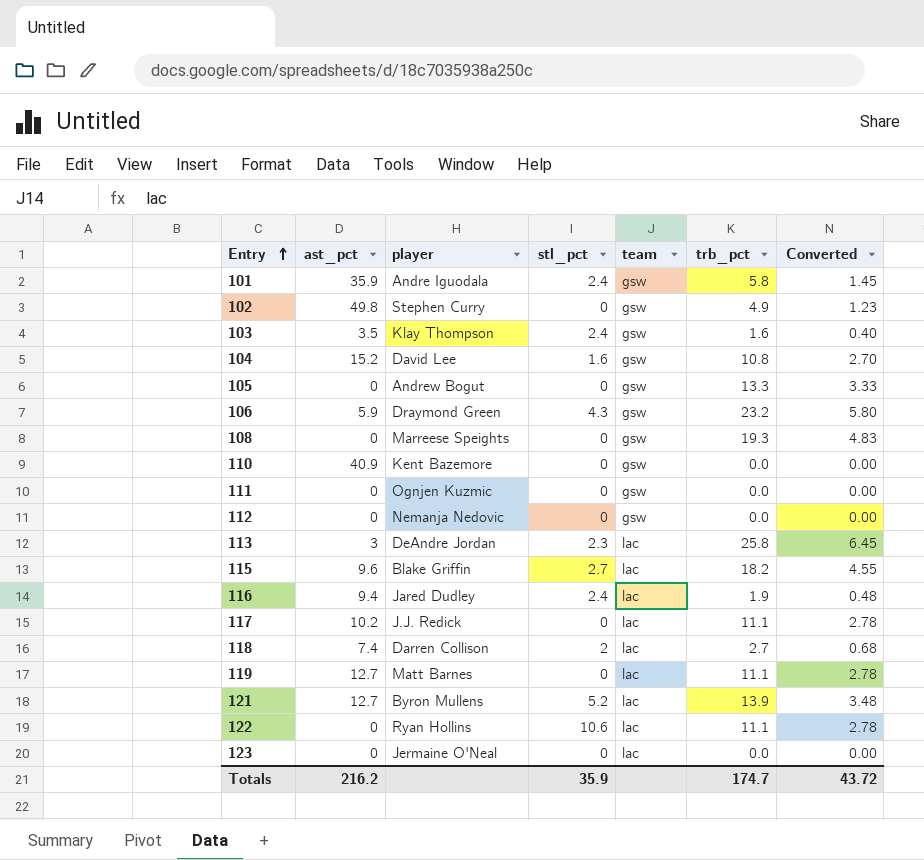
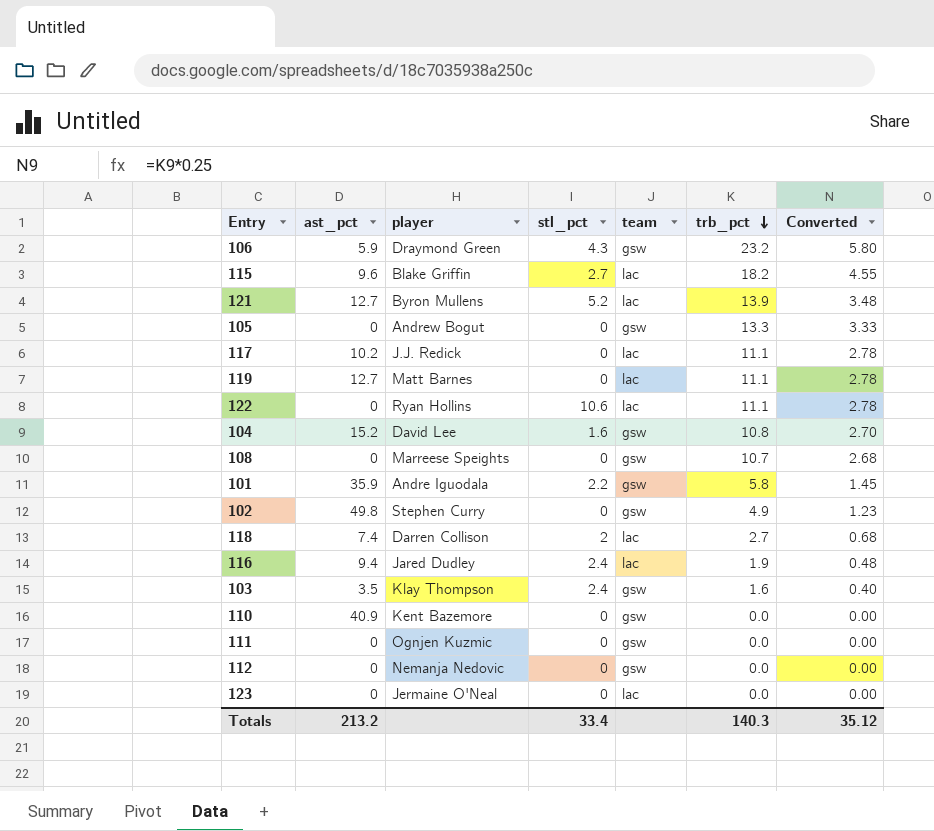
row order: Entry ascending -> trb_pct descending
row 113: 3 | DeAndre Jordan | 2.3 | lac | 25.8 | 6.45 -> none
108 | trb_pct: 19.3 -> 10.7
108 | Converted: 4.83 -> 2.68
101 | stl_pct: 2.4 -> 2.2
Totals | ast_pct: 216.2 -> 213.2
Totals | stl_pct: 35.9 -> 33.4
Totals | trb_pct: 174.7 -> 140.3
Totals | Converted: 43.72 -> 35.12

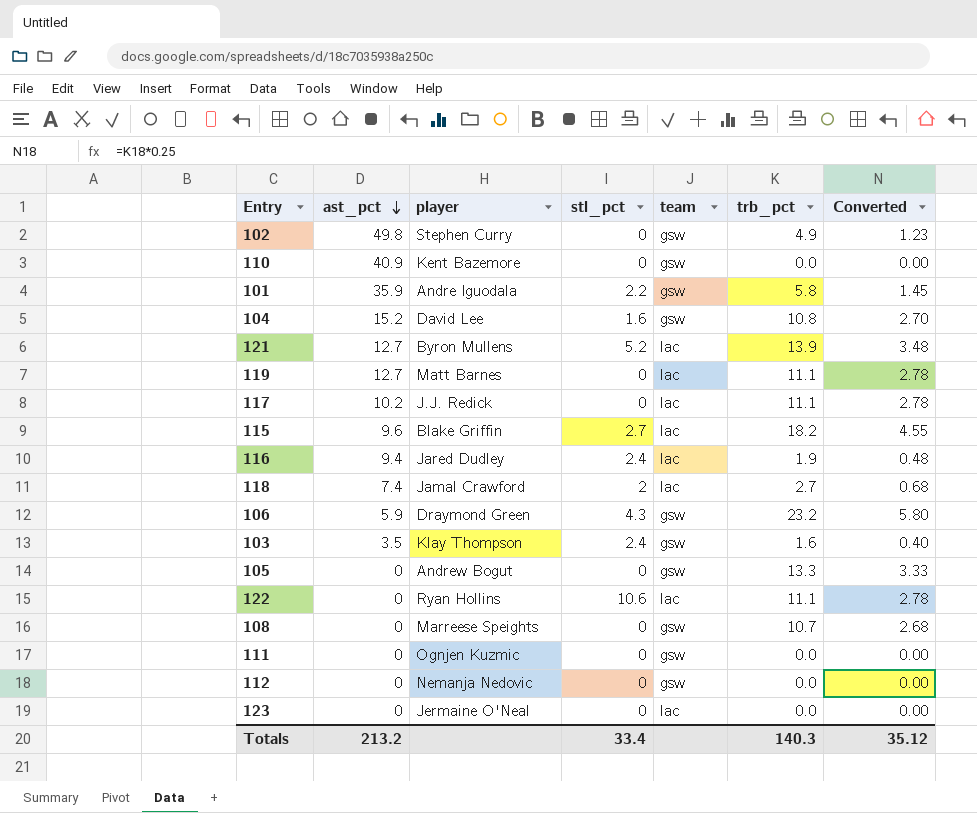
row order: trb_pct descending -> ast_pct descending
118 | player: Darren Collison -> Jamal Crawford

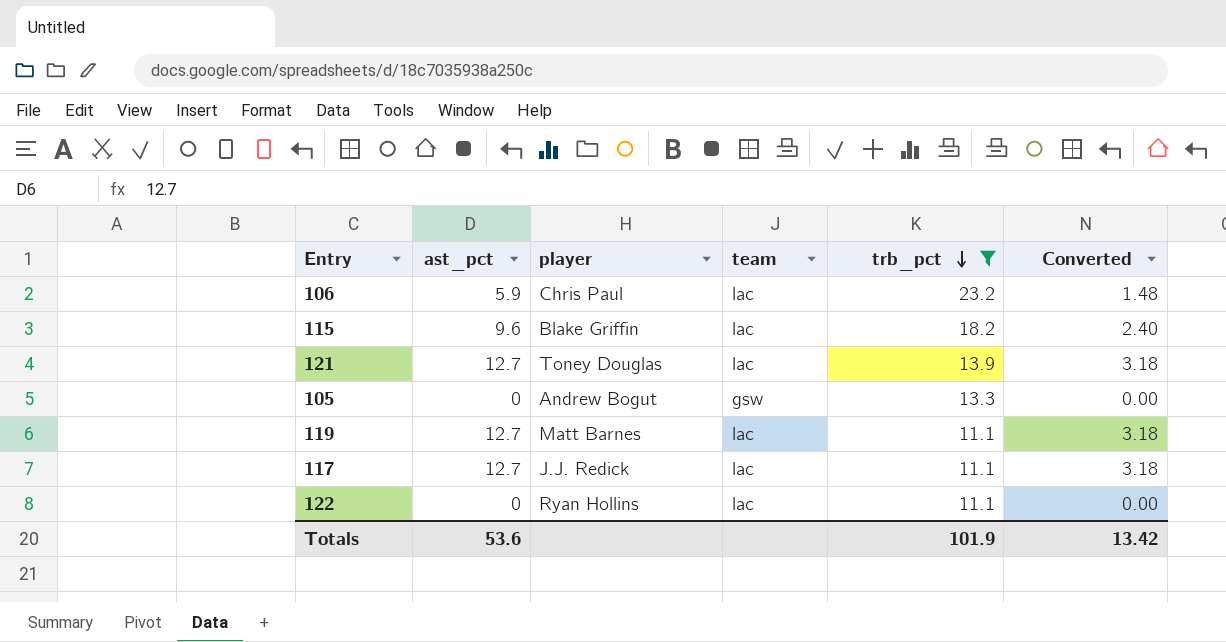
filter: none -> trb_pct >= 11.1
row order: ast_pct descending -> trb_pct descending
column stl_pct | position: 4 -> none
column Converted | formula: [trb_pct] * 0.25 -> [ast_pct] * 0.25
106 | player: Draymond Green -> Chris Paul
106 | team: gsw -> lac
121 | player: Byron Mullens -> Toney Douglas
117 | ast_pct: 10.2 -> 12.7
Totals | ast_pct: 213.2 -> 53.6
Totals | trb_pct: 140.3 -> 101.9
Totals | Converted: 35.12 -> 13.42

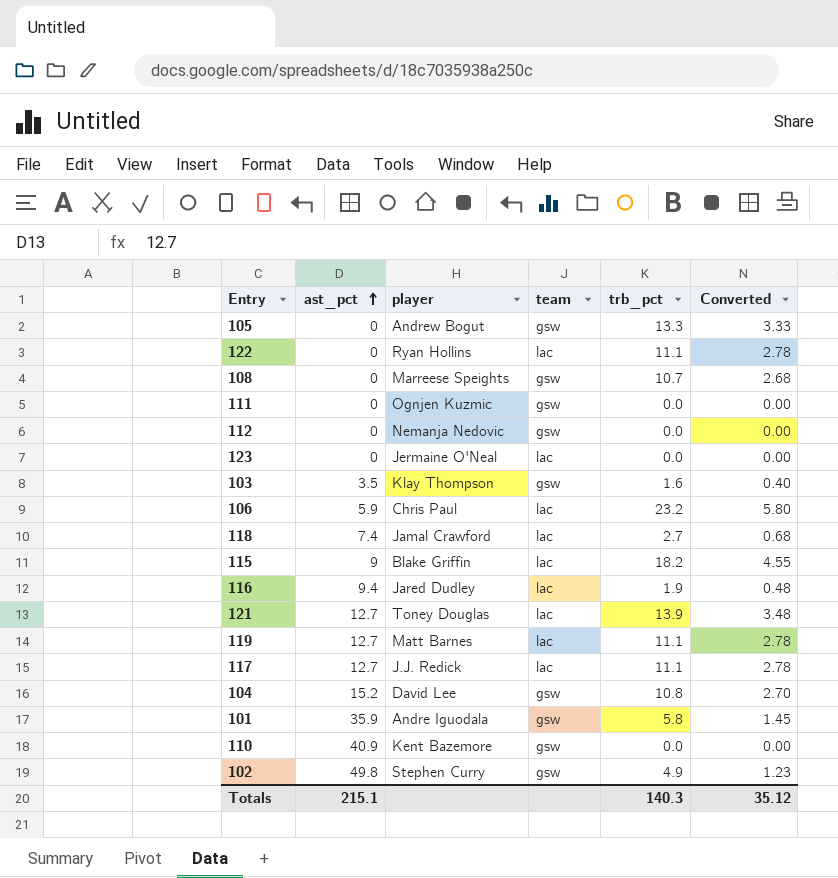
filter: trb_pct >= 11.1 -> none
row order: trb_pct descending -> ast_pct ascending
column Converted | formula: [ast_pct] * 0.25 -> [trb_pct] * 0.25
115 | ast_pct: 9.6 -> 9
Totals | ast_pct: 53.6 -> 215.1
Totals | trb_pct: 101.9 -> 140.3
Totals | Converted: 13.42 -> 35.12

